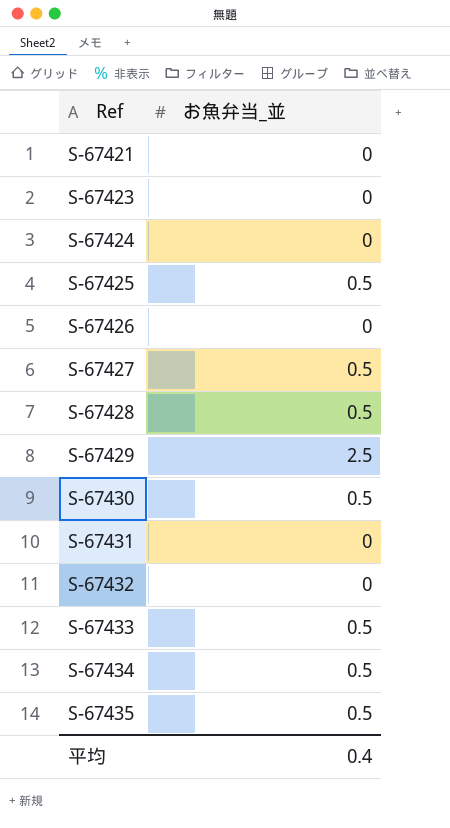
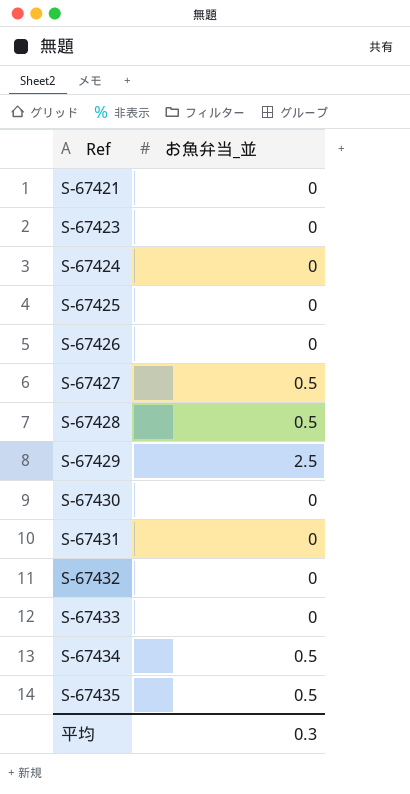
S-67425 | お魚弁当_並: 0.5 -> 0
S-67430 | お魚弁当_並: 0.5 -> 0
S-67433 | お魚弁当_並: 0.5 -> 0
平均 | お魚弁当_並: 0.4 -> 0.3

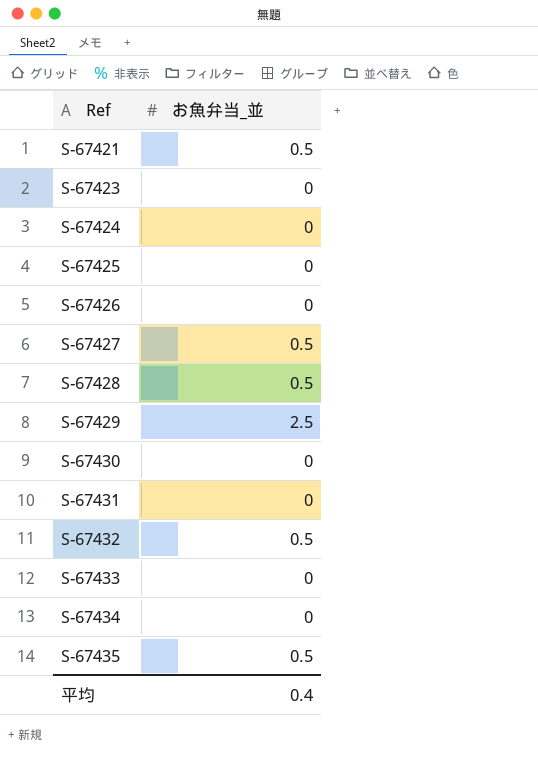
S-67421 | お魚弁当_並: 0 -> 0.5
S-67432 | お魚弁当_並: 0 -> 0.5
S-67434 | お魚弁当_並: 0.5 -> 0
平均 | お魚弁当_並: 0.3 -> 0.4

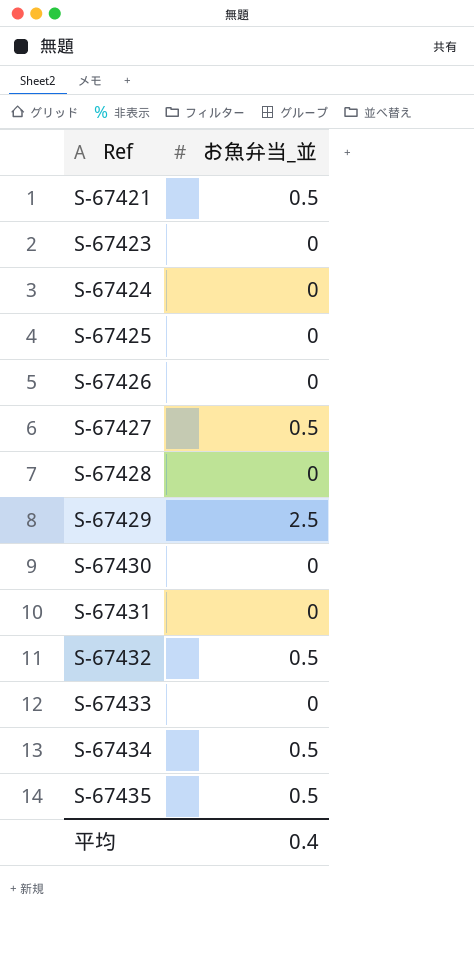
S-67428 | お魚弁当_並: 0.5 -> 0
S-67434 | お魚弁当_並: 0 -> 0.5

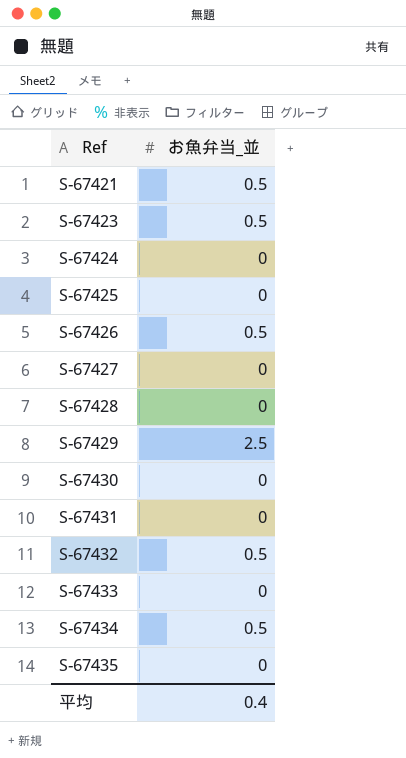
S-67423 | お魚弁当_並: 0 -> 0.5
S-67426 | お魚弁当_並: 0 -> 0.5
S-67427 | お魚弁当_並: 0.5 -> 0
S-67435 | お魚弁当_並: 0.5 -> 0

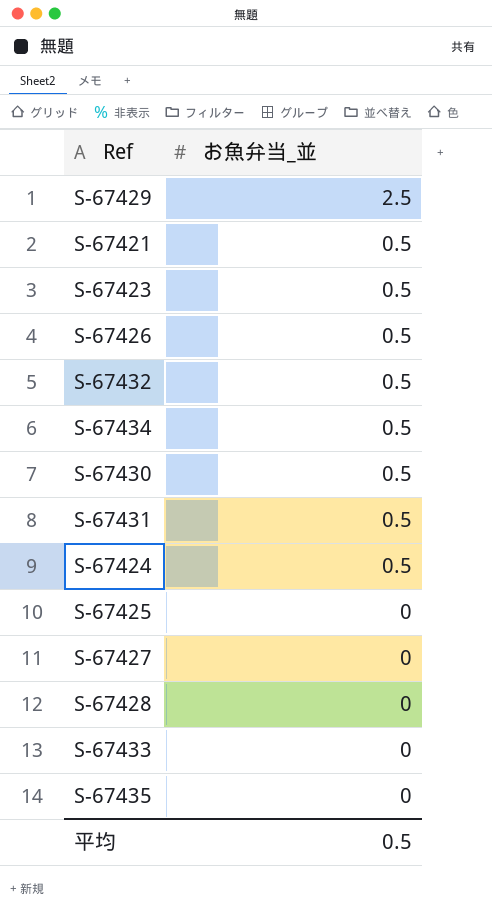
row order: Ref ascending -> お魚弁当_並 descending
S-67430 | お魚弁当_並: 0 -> 0.5
S-67431 | お魚弁当_並: 0 -> 0.5
S-67424 | お魚弁当_並: 0 -> 0.5
平均 | お魚弁当_並: 0.4 -> 0.5

